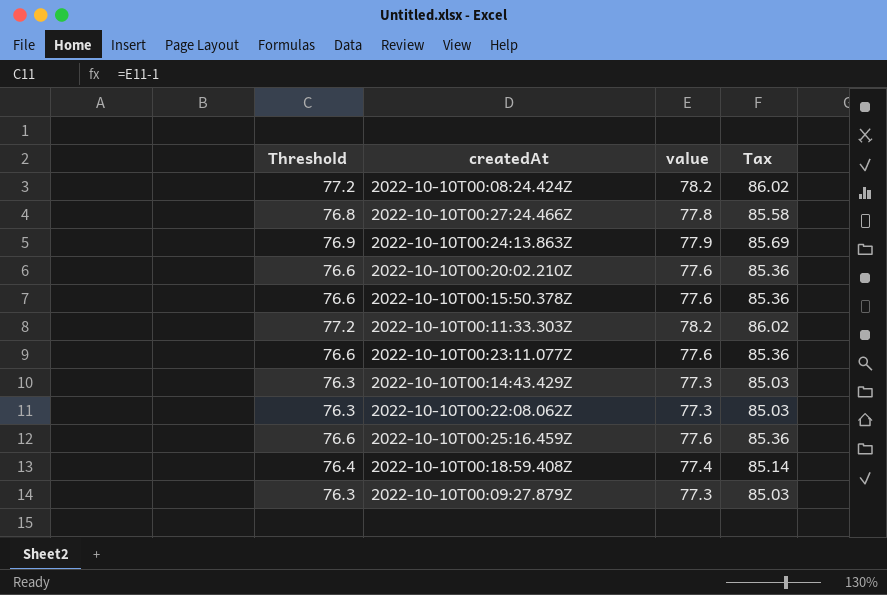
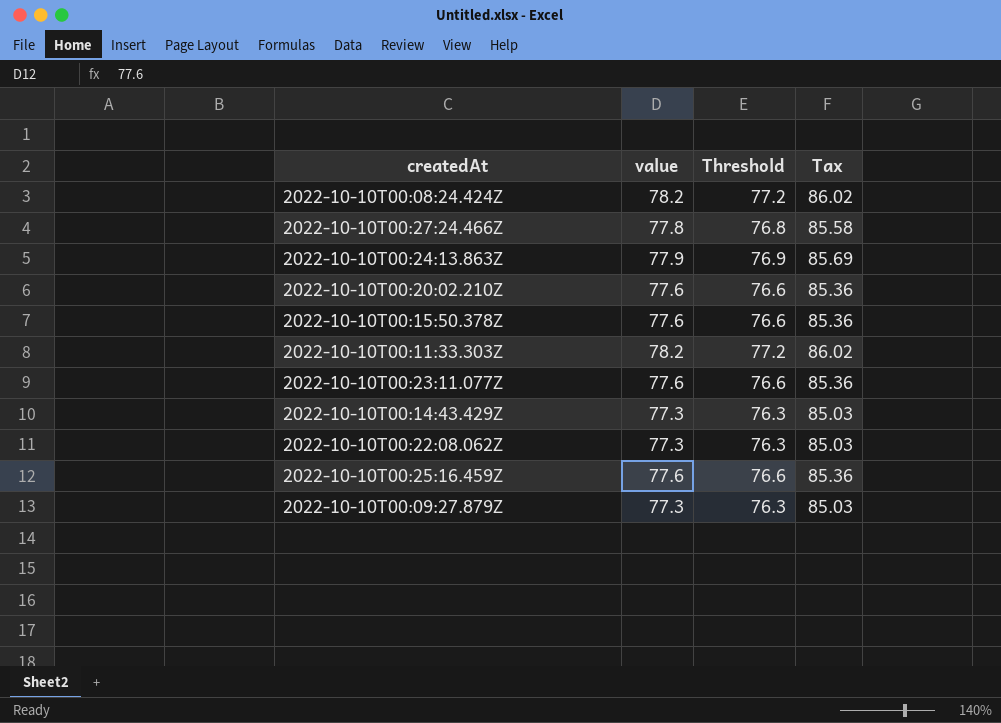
column Threshold | position: 1 -> 3
row 2022-10-10T00:18:59.408Z: 76.4 | 77.4 | 85.14 -> none

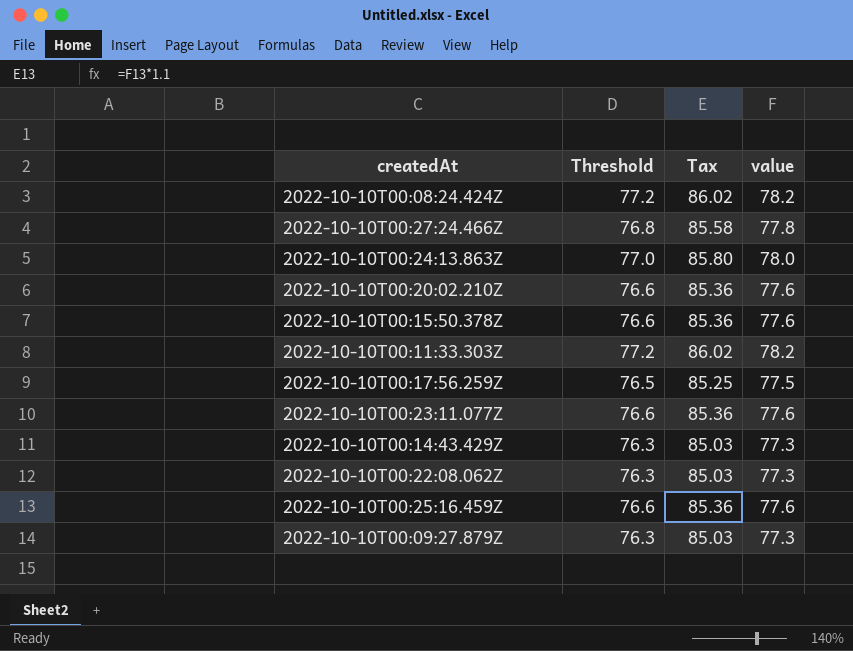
column value | position: 2 -> 4
2022-10-10T00:24:13.863Z | Threshold: 76.9 -> 77.0
2022-10-10T00:24:13.863Z | Tax: 85.69 -> 85.80
2022-10-10T00:24:13.863Z | value: 77.9 -> 78.0
row 2022-10-10T00:17:56.259Z: none -> 76.5 | 85.25 | 77.5

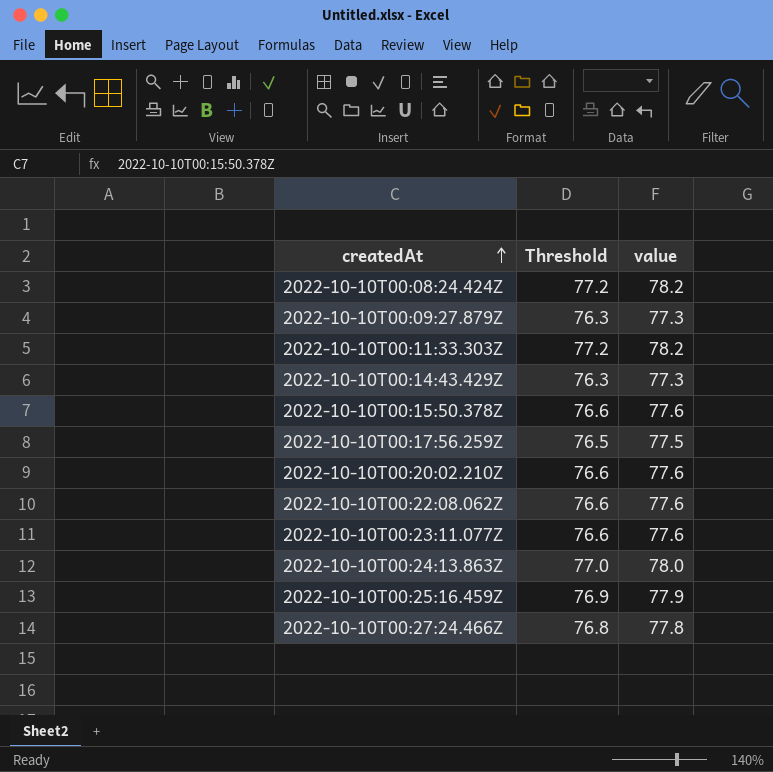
row order: none -> createdAt ascending
column Tax | formula: [value] * 1.1 -> none
2022-10-10T00:22:08.062Z | Threshold: 76.3 -> 76.6
2022-10-10T00:22:08.062Z | value: 77.3 -> 77.6
2022-10-10T00:25:16.459Z | Threshold: 76.6 -> 76.9
2022-10-10T00:25:16.459Z | value: 77.6 -> 77.9

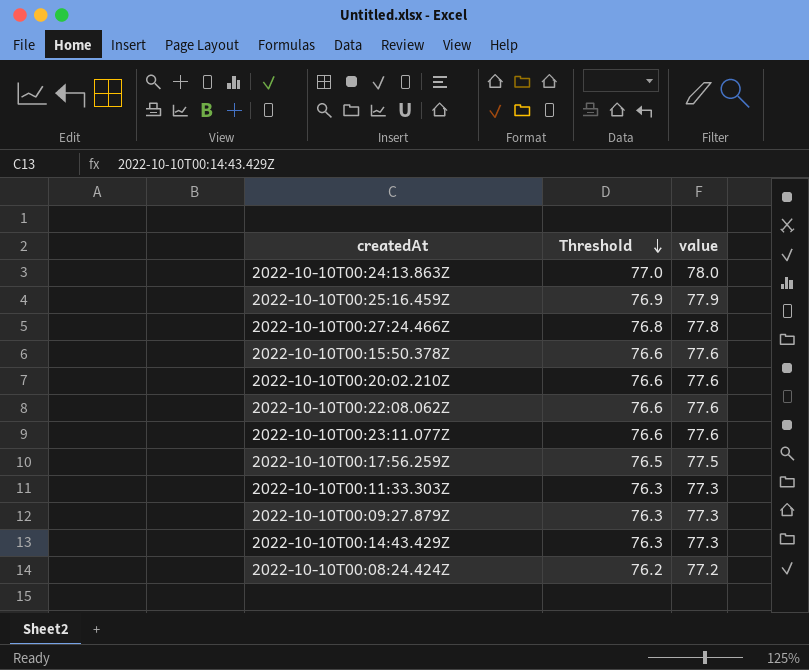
row order: createdAt ascending -> Threshold descending
2022-10-10T00:11:33.303Z | Threshold: 77.2 -> 76.3
2022-10-10T00:11:33.303Z | value: 78.2 -> 77.3
2022-10-10T00:08:24.424Z | Threshold: 77.2 -> 76.2
2022-10-10T00:08:24.424Z | value: 78.2 -> 77.2

